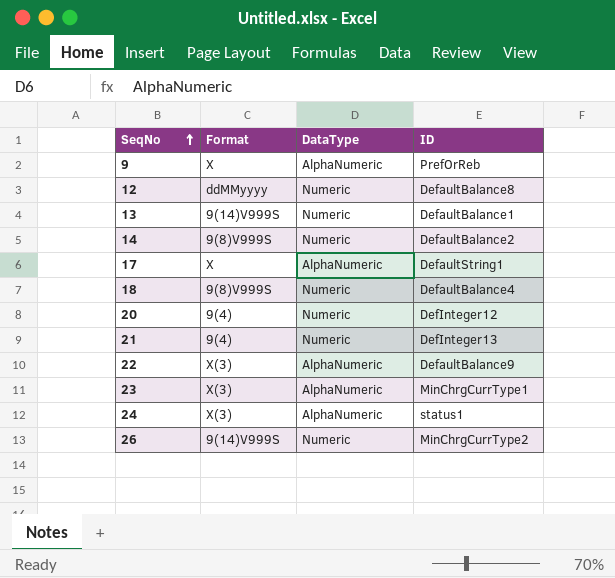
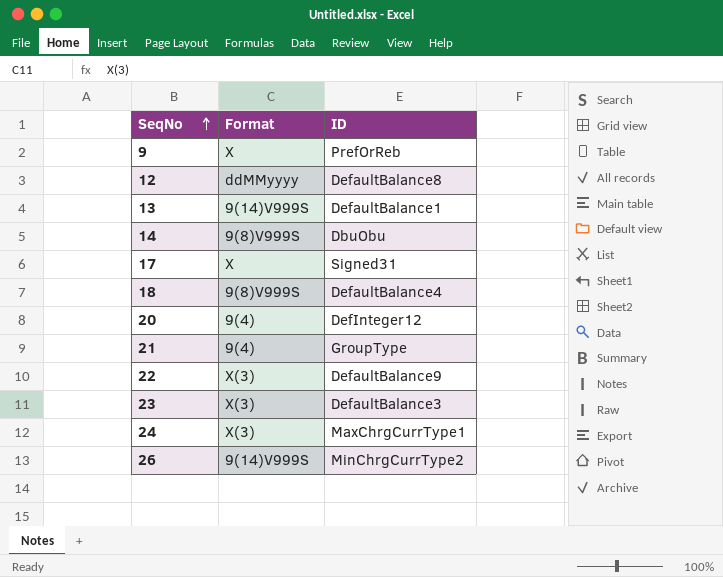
column DataType | position: 3 -> none
14 | ID: DefaultBalance2 -> DbuObu
17 | ID: DefaultString1 -> Signed31
21 | ID: DefInteger13 -> GroupType
23 | ID: MinChrgCurrType1 -> DefaultBalance3
24 | ID: status1 -> MaxChrgCurrType1

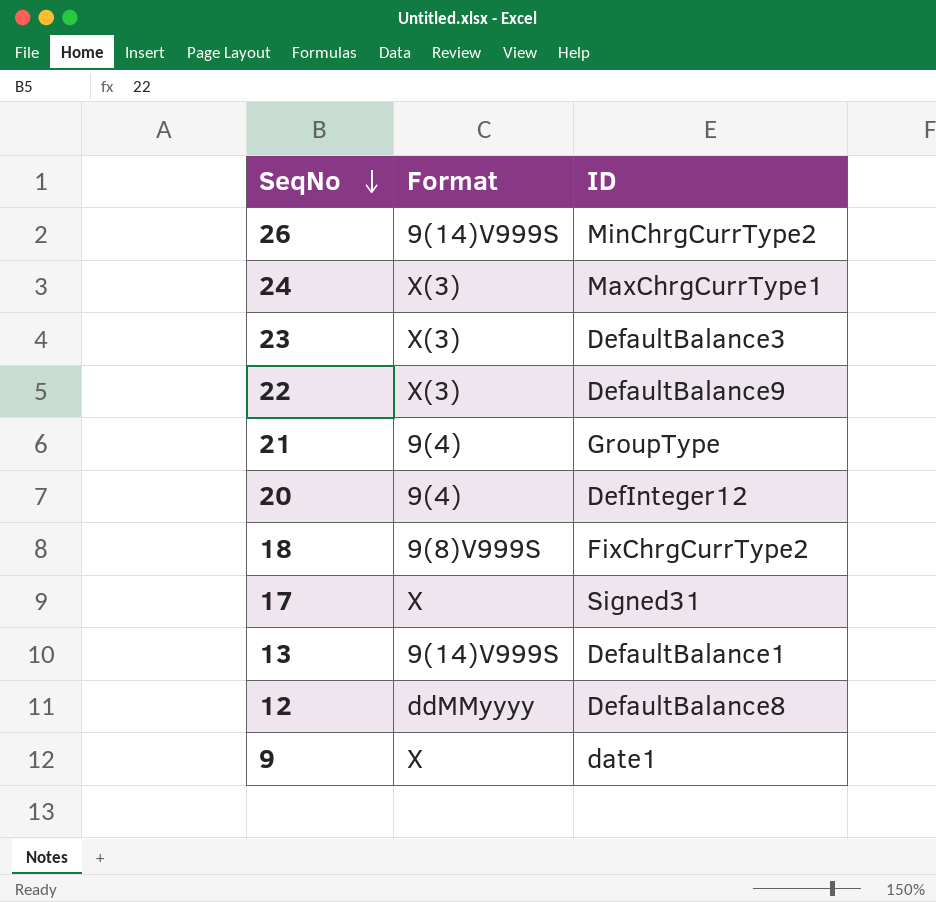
row order: SeqNo ascending -> SeqNo descending
row 14: 9(8)V999S | DbuObu -> none
18 | ID: DefaultBalance4 -> FixChrgCurrType2
9 | ID: PrefOrReb -> date1

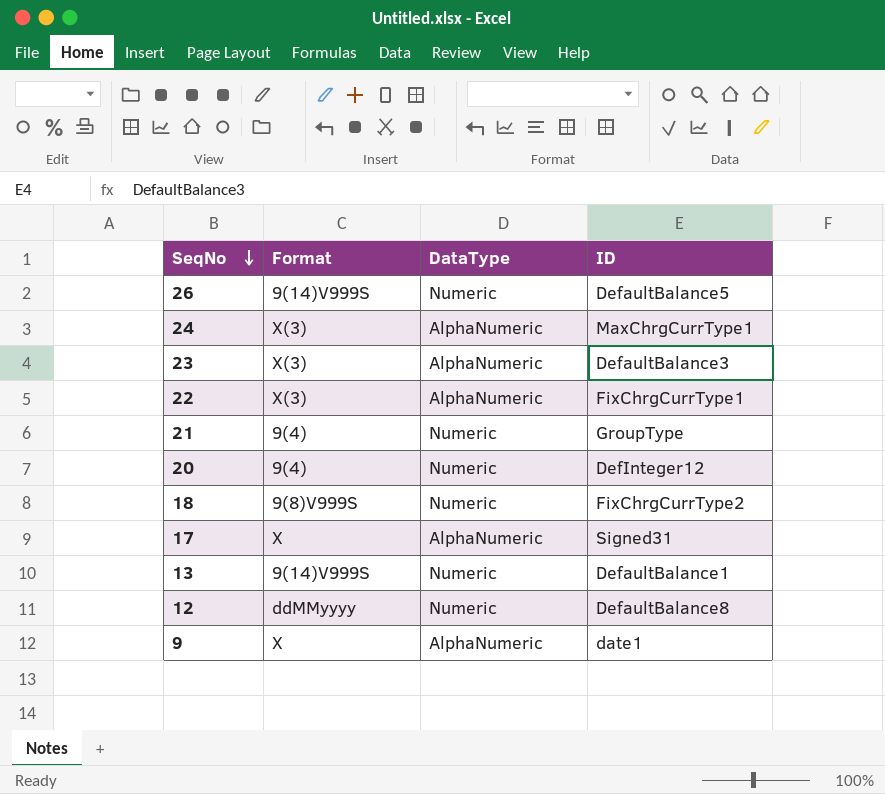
column DataType | position: none -> 3
26 | ID: MinChrgCurrType2 -> DefaultBalance5
22 | ID: DefaultBalance9 -> FixChrgCurrType1

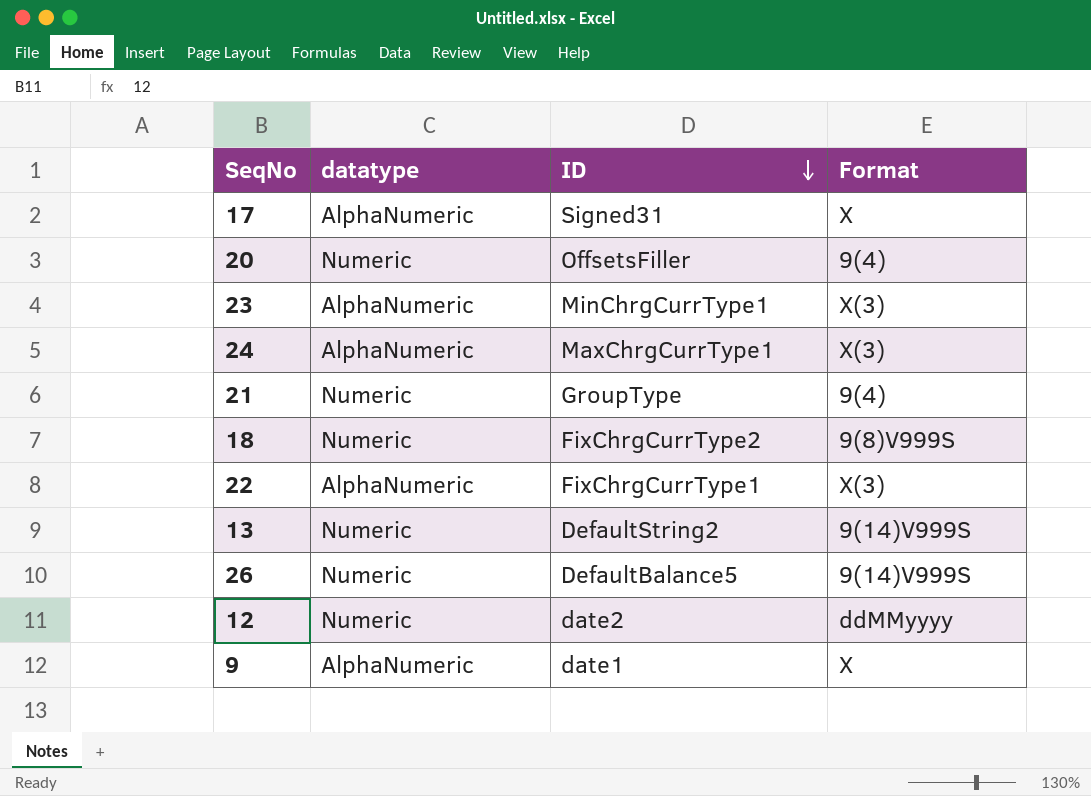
row order: SeqNo descending -> ID descending
column name: DataType -> datatype
column Format | position: 2 -> 4
20 | ID: DefInteger12 -> OffsetsFiller
23 | ID: DefaultBalance3 -> MinChrgCurrType1
13 | ID: DefaultBalance1 -> DefaultString2
12 | ID: DefaultBalance8 -> date2

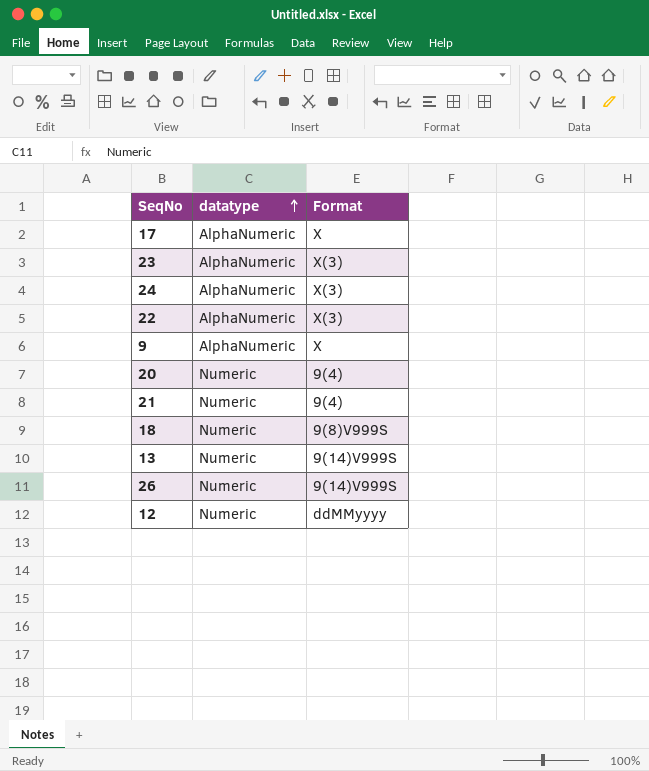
row order: ID descending -> datatype ascending
column ID | position: 3 -> none

